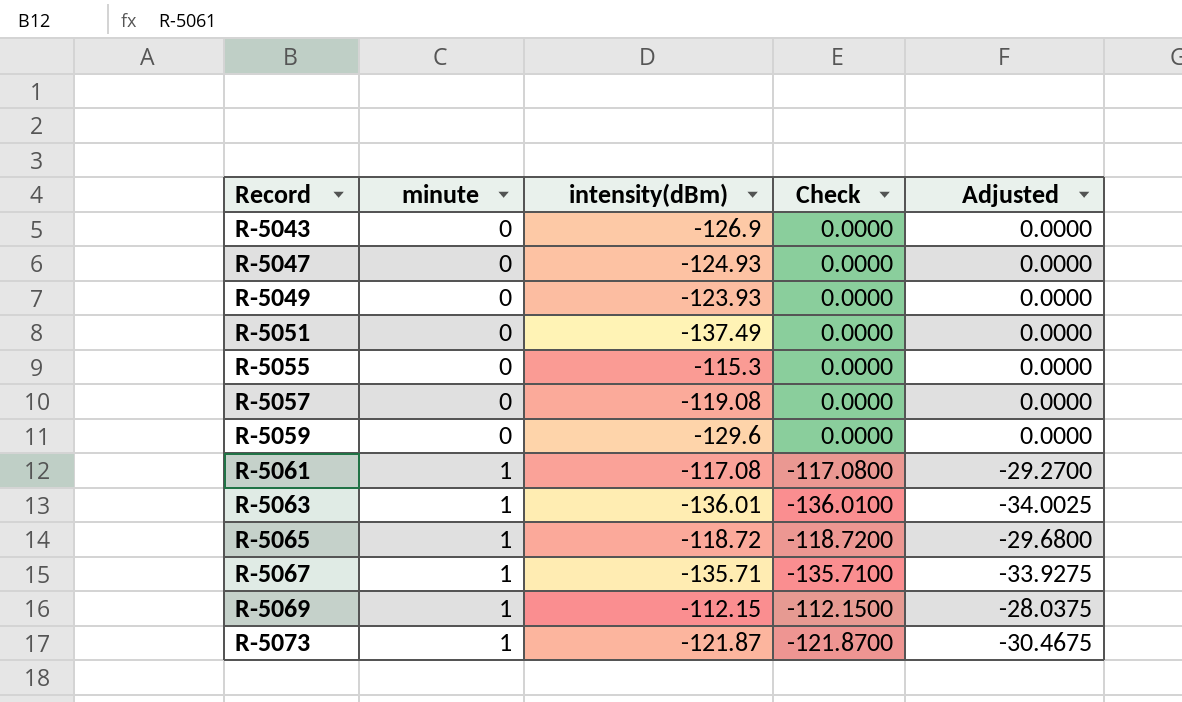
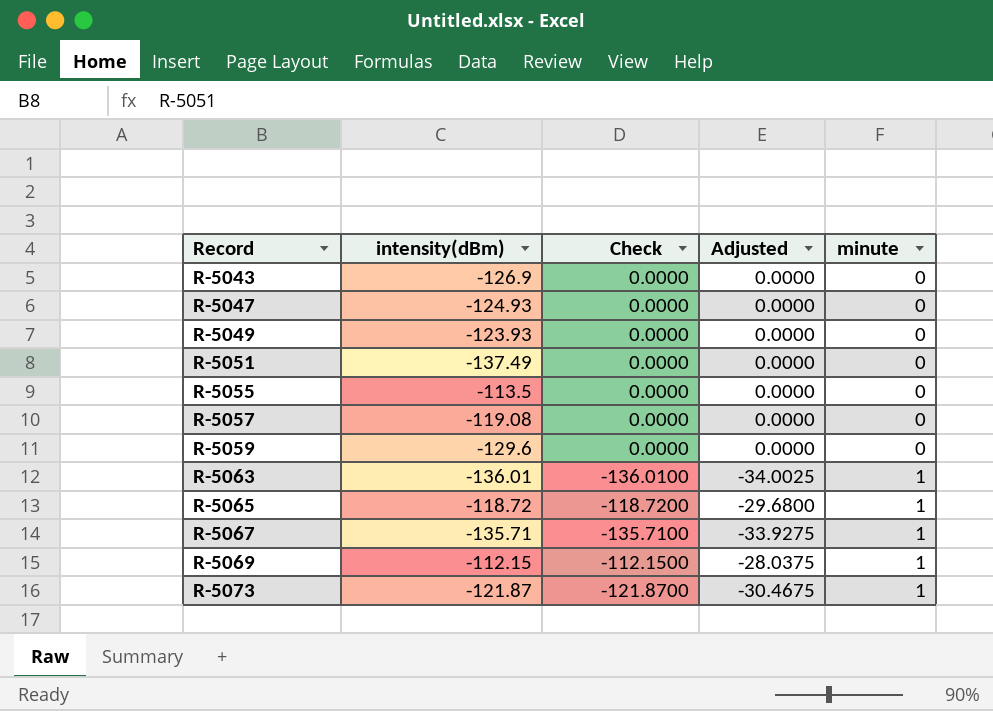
column minute | position: 2 -> 5
row R-5061: 1 | -117.08 | -117.0800 | -29.2700 -> none
R-5055 | intensity(dBm): -115.3 -> -113.5

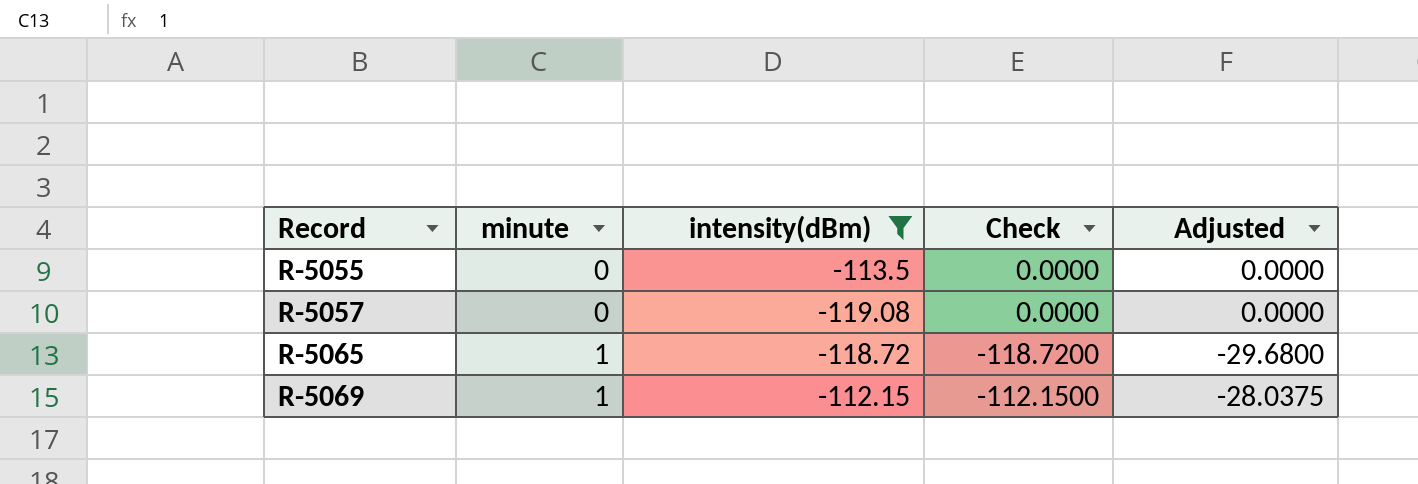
filter: none -> intensity(dBm) >= -119.08
column minute | position: 5 -> 2

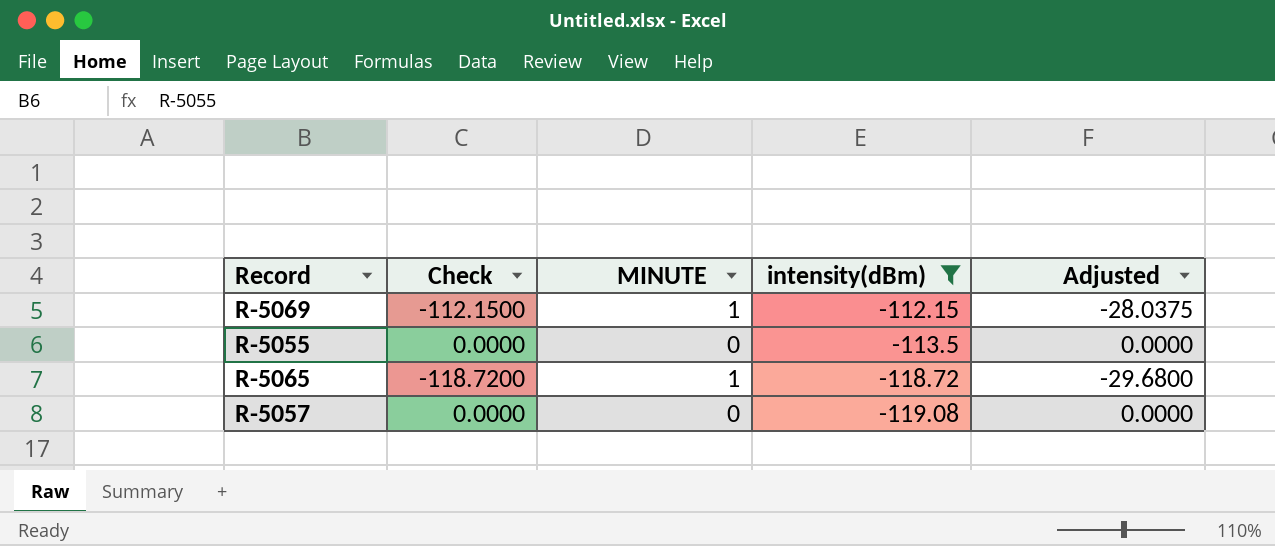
row order: Record ascending -> intensity(dBm) descending
column Check | position: 4 -> 2
column name: minute -> MINUTE

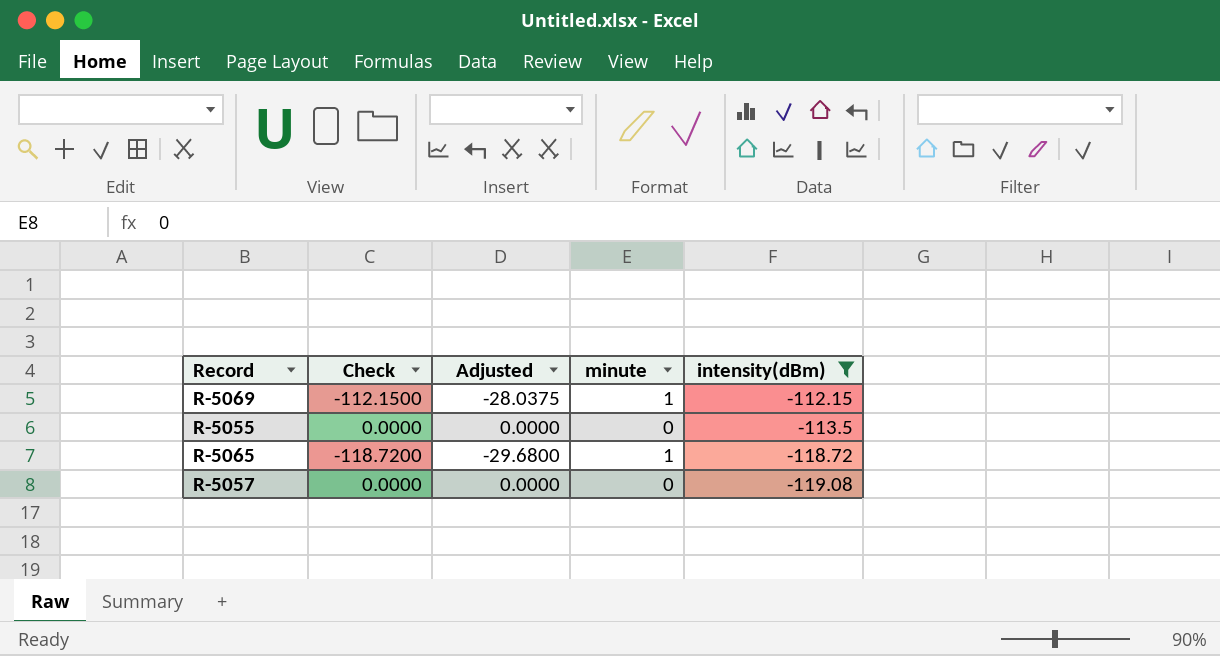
column Adjusted | position: 5 -> 3
column name: MINUTE -> minute

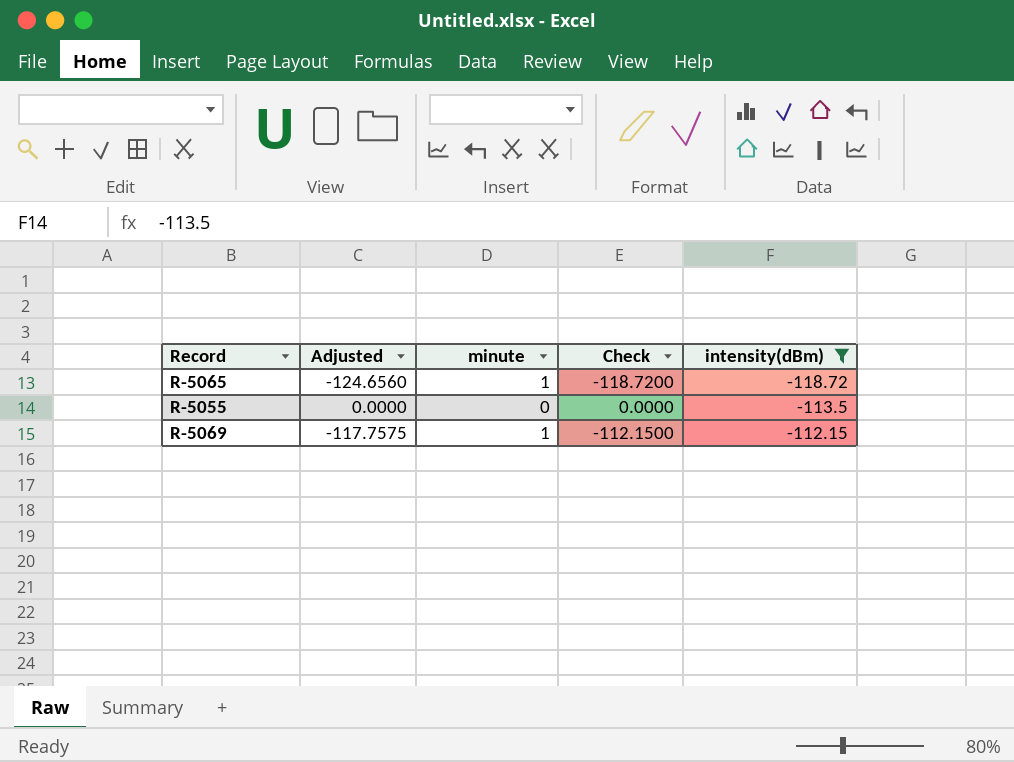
row order: intensity(dBm) descending -> intensity(dBm) ascending
column Adjusted | formula: [Check] * 0.25 -> [Check] * 1.05
column Check | position: 2 -> 4
row R-5057: 0.0000 | 0.0000 | 0 | -119.08 -> none

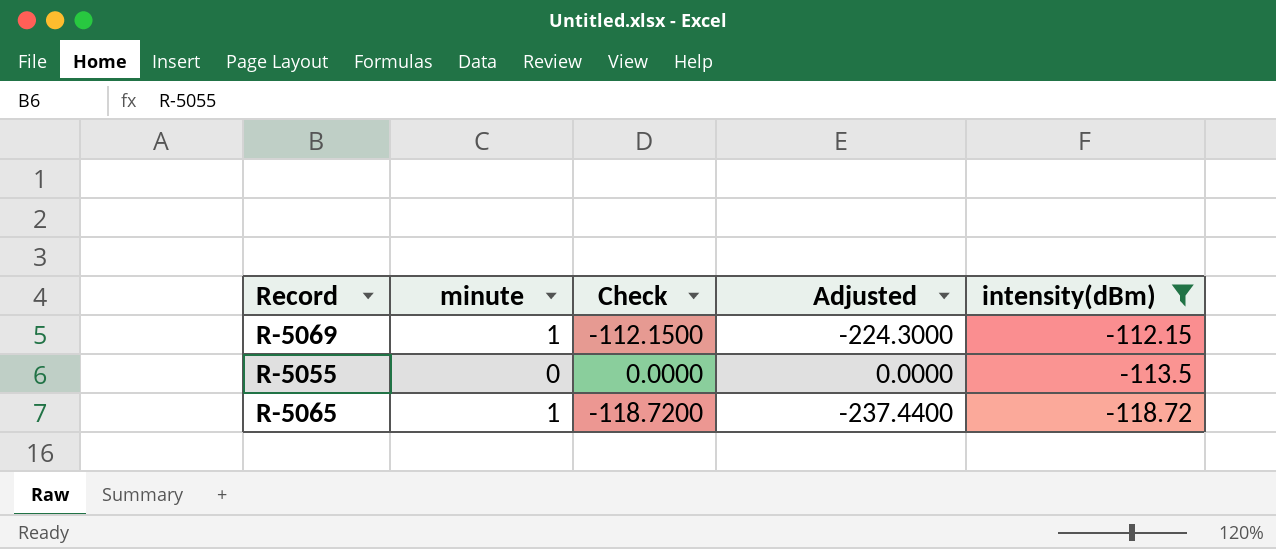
row order: intensity(dBm) ascending -> intensity(dBm) descending
column Adjusted | formula: [Check] * 1.05 -> [Check] * 2
column Adjusted | position: 2 -> 4

